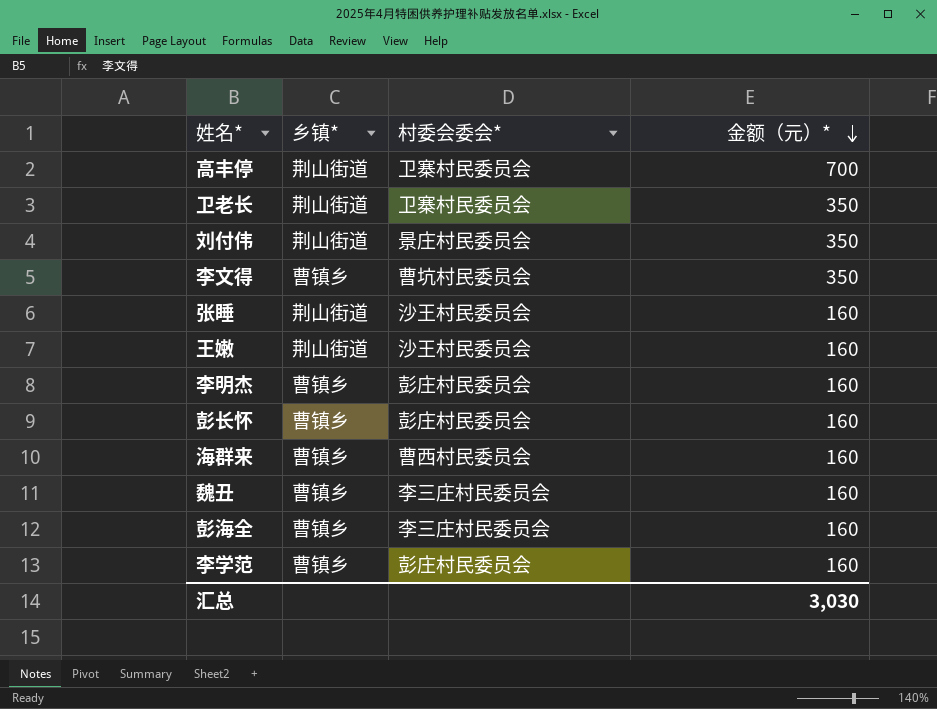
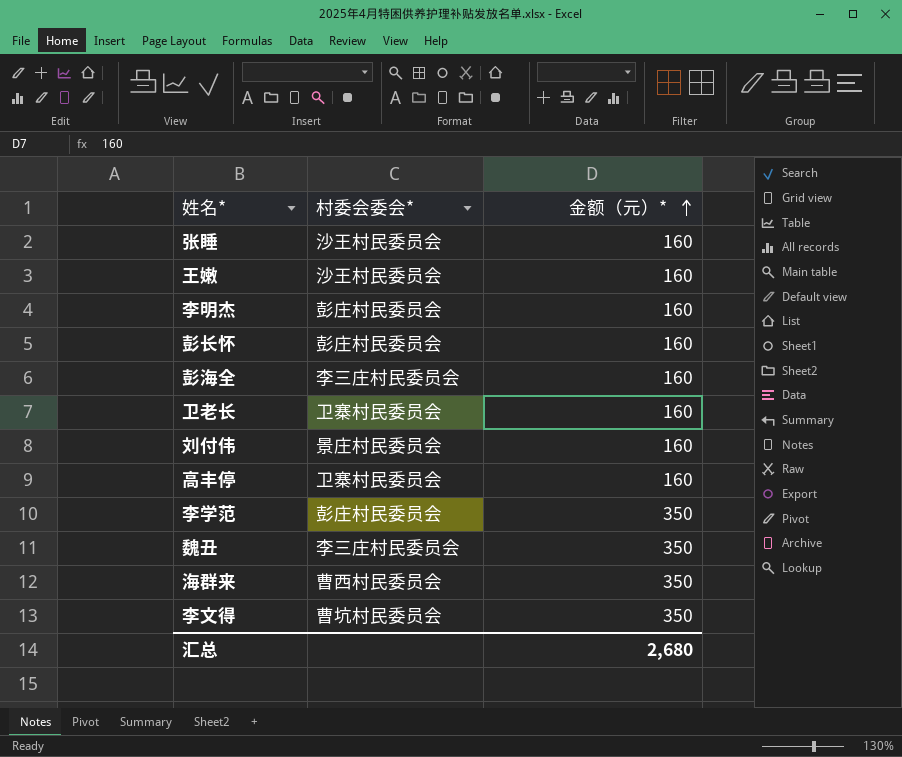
row order: 金额（元）* descending -> 金额（元）* ascending
column 乡镇* | position: 2 -> none
卫老长 | 金额（元）*: 350 -> 160
刘付伟 | 金额（元）*: 350 -> 160
高丰停 | 金额（元）*: 700 -> 160
李学范 | 金额（元）*: 160 -> 350
魏丑 | 金额（元）*: 160 -> 350
海群来 | 金额（元）*: 160 -> 350
汇总 | 金额（元）*: 3,030 -> 2,680

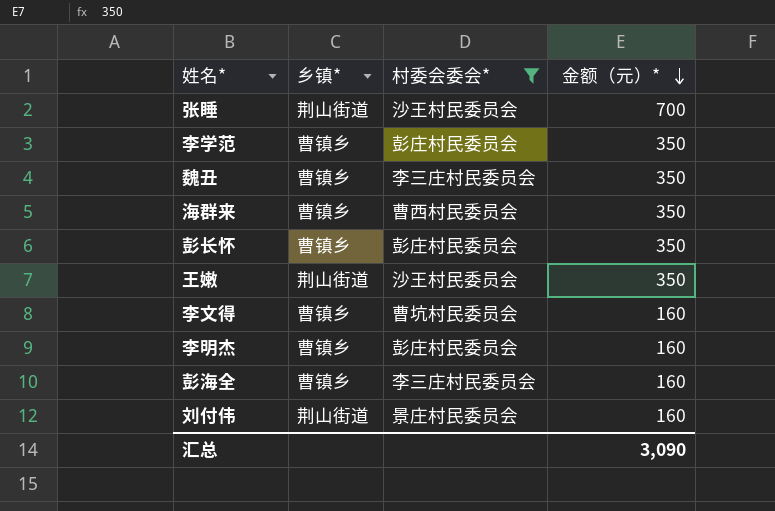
filter: none -> 村委会委会* != 卫寨村民委员会
row order: 金额（元）* ascending -> 金额（元）* descending
column 乡镇* | position: none -> 2
张睡 | 金额（元）*: 160 -> 700
彭长怀 | 金额（元）*: 160 -> 350
王嫩 | 金额（元）*: 160 -> 350
李文得 | 金额（元）*: 350 -> 160
汇总 | 金额（元）*: 2,680 -> 3,090

